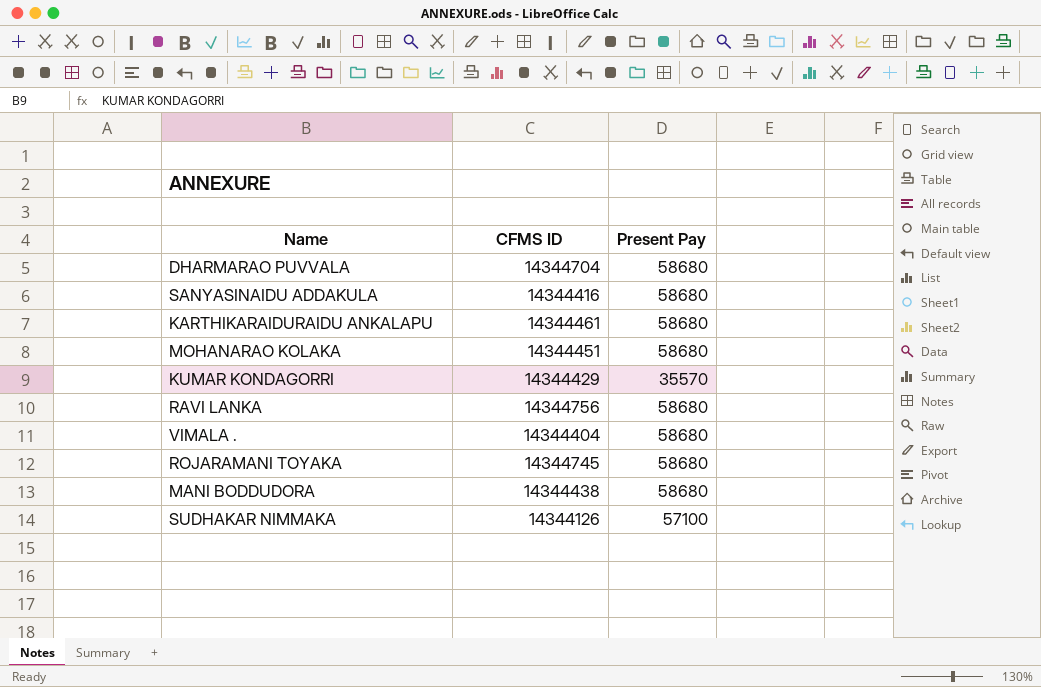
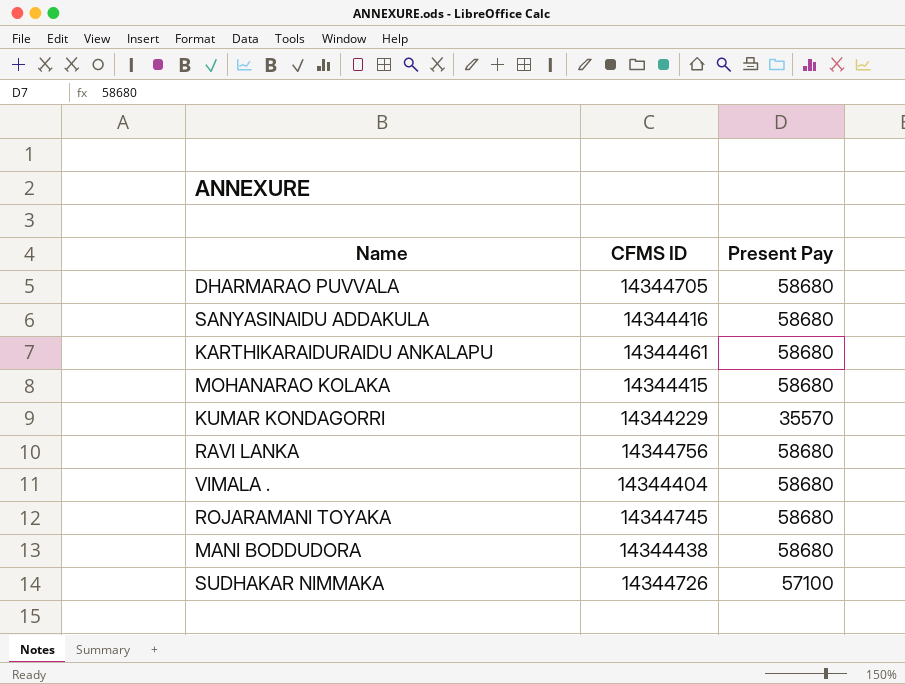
DHARMARAO PUVVALA | CFMS ID: 14344704 -> 14344705
MOHANARAO KOLAKA | CFMS ID: 14344451 -> 14344415
KUMAR KONDAGORRI | CFMS ID: 14344429 -> 14344229
SUDHAKAR NIMMAKA | CFMS ID: 14344126 -> 14344726

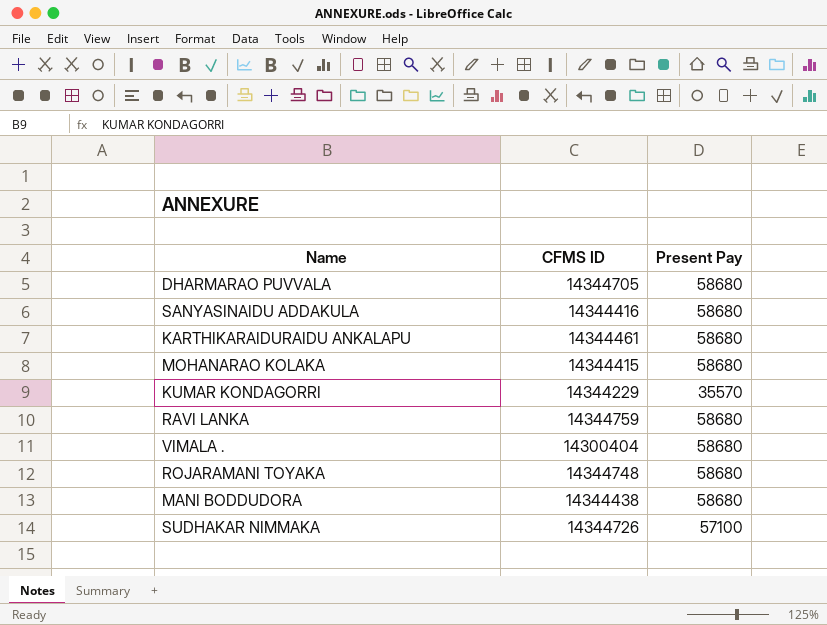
RAVI LANKA | CFMS ID: 14344756 -> 14344759
VIMALA . | CFMS ID: 14344404 -> 14300404
ROJARAMANI TOYAKA | CFMS ID: 14344745 -> 14344748

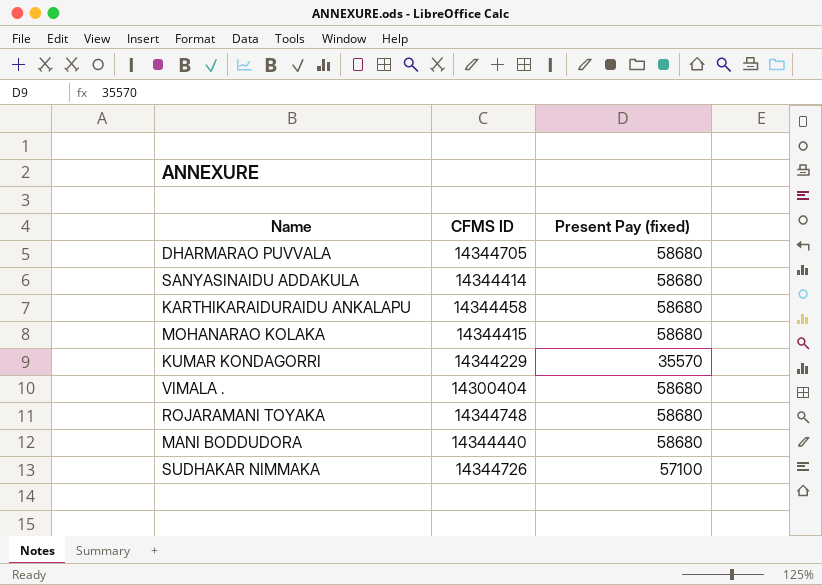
column name: Present Pay -> Present Pay (fixed)
row RAVI LANKA: 14344759 | 58680 -> none
SANYASINAIDU ADDAKULA | CFMS ID: 14344416 -> 14344414
KARTHIKARAIDURAIDU ANKALAPU | CFMS ID: 14344461 -> 14344458
MANI BODDUDORA | CFMS ID: 14344438 -> 14344440

